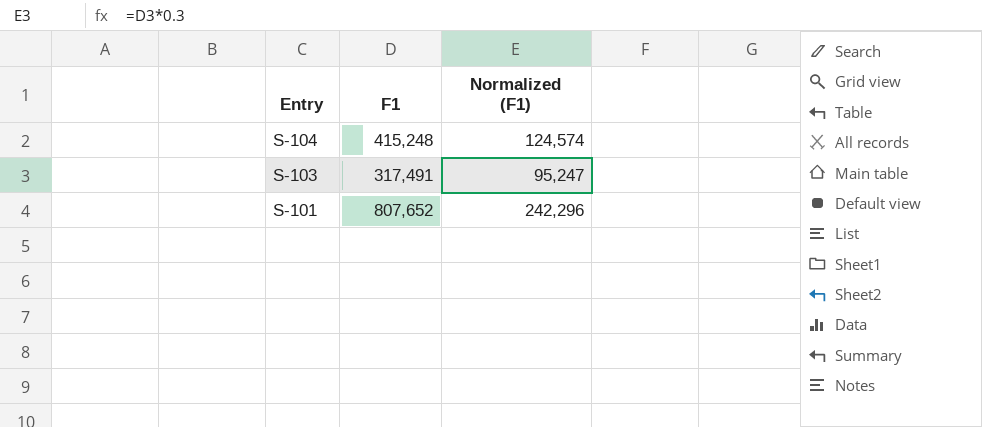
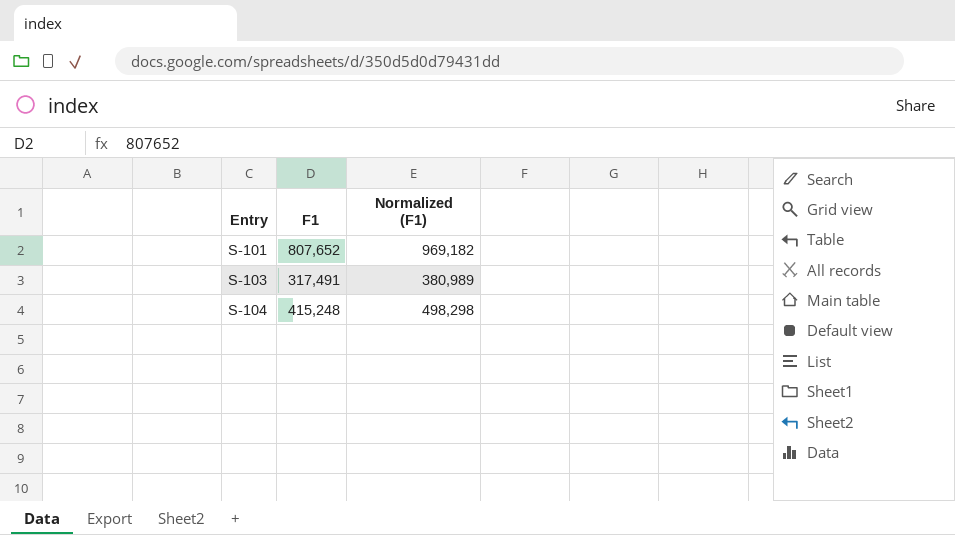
row order: Entry descending -> Entry ascending
column Normalized (F1) | formula: [F1] * 0.3 -> [F1] * 1.2

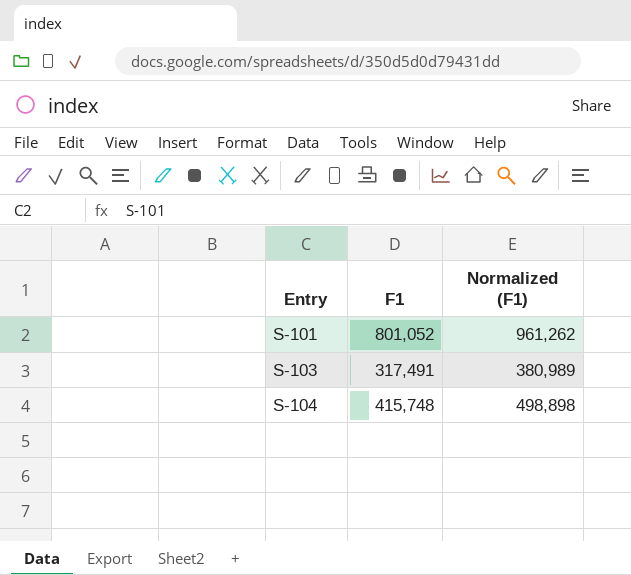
S-101 | F1: 807,652 -> 801,052
S-101 | Normalized (F1): 969,182 -> 961,262
S-104 | F1: 415,248 -> 415,748
S-104 | Normalized (F1): 498,298 -> 498,898

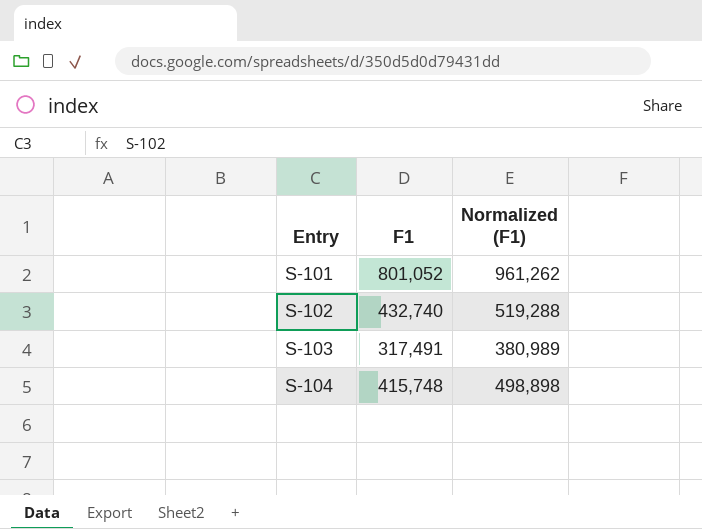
row S-102: none -> 432,740 | 519,288

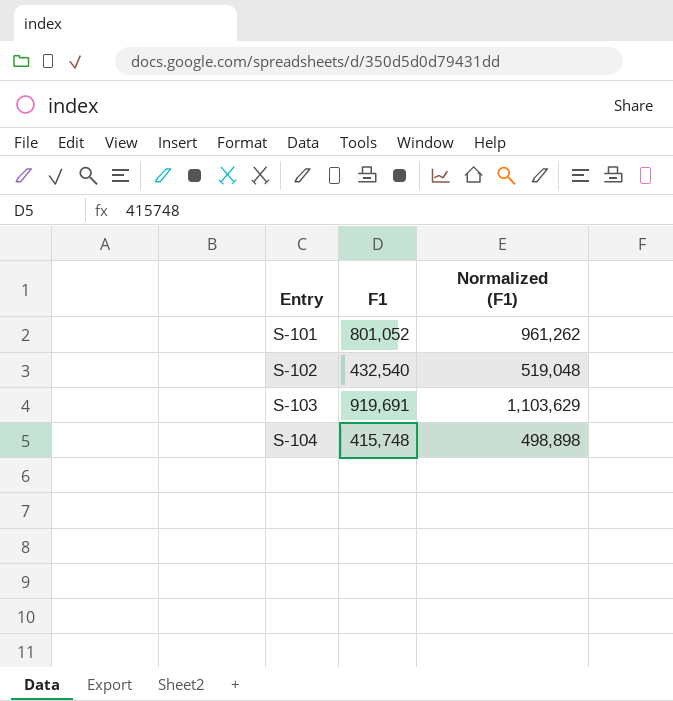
S-102 | F1: 432,740 -> 432,540
S-102 | Normalized (F1): 519,288 -> 519,048
S-103 | F1: 317,491 -> 919,691
S-103 | Normalized (F1): 380,989 -> 1,103,629

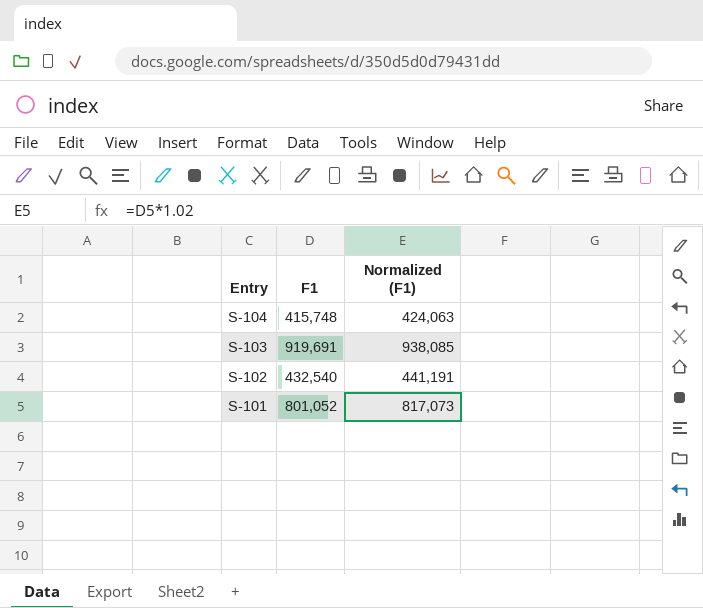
row order: Entry ascending -> Entry descending
column Normalized (F1) | formula: [F1] * 1.2 -> [F1] * 1.02

